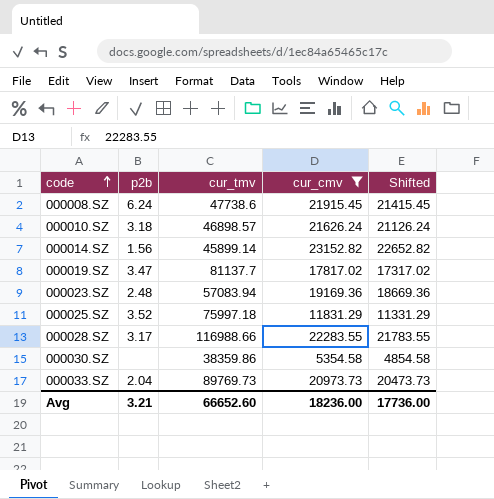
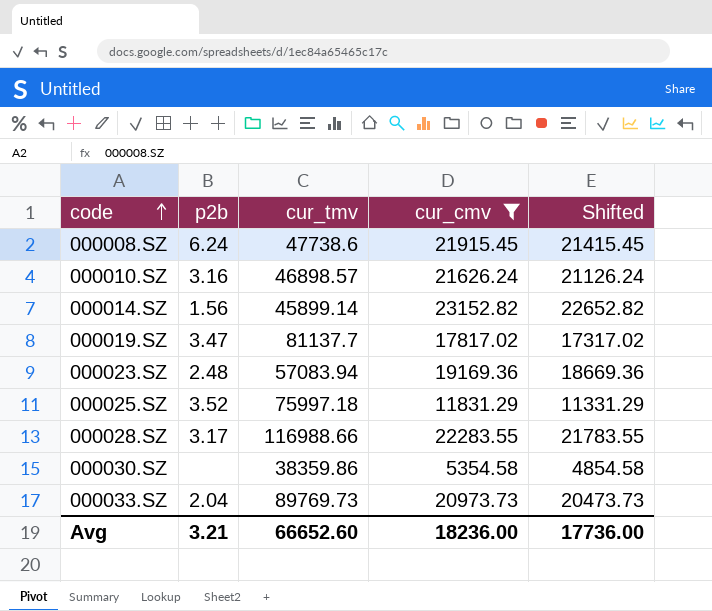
000010.SZ | p2b: 3.18 -> 3.16

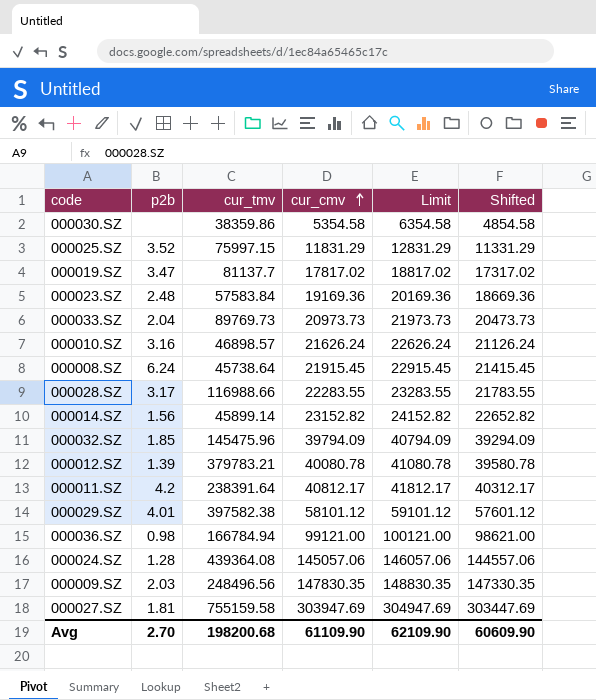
filter: cur_cmv <= 23152.82 -> none
row order: code ascending -> cur_cmv ascending
column Limit | formula: none -> [cur_cmv] + 1000
000025.SZ | cur_tmv: 75997.18 -> 75997.15
000023.SZ | cur_tmv: 57083.94 -> 57583.84
000008.SZ | cur_tmv: 47738.6 -> 45738.64
Avg | p2b: 3.21 -> 2.70
Avg | cur_tmv: 66652.60 -> 198200.68
Avg | cur_cmv: 18236.00 -> 61109.90
Avg | Shifted: 17736.00 -> 60609.90

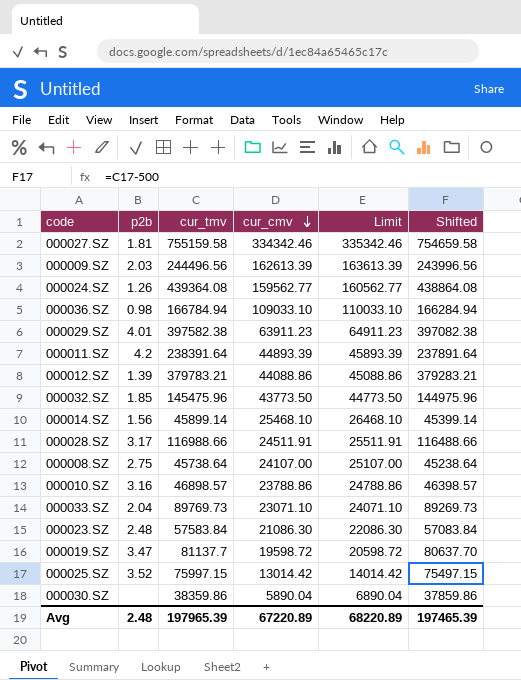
row order: cur_cmv ascending -> cur_cmv descending
column Shifted | formula: [cur_cmv] - 500 -> [cur_tmv] - 500
000027.SZ | cur_cmv: 303947.69 -> 334342.46
000027.SZ | Limit: 304947.69 -> 335342.46
000009.SZ | cur_tmv: 248496.56 -> 244496.56
000009.SZ | cur_cmv: 147830.35 -> 162613.39
000009.SZ | Limit: 148830.35 -> 163613.39
000024.SZ | p2b: 1.28 -> 1.26
000024.SZ | cur_cmv: 145057.06 -> 159562.77
000024.SZ | Limit: 146057.06 -> 160562.77
000036.SZ | cur_cmv: 99121.00 -> 109033.10
000036.SZ | Limit: 100121.00 -> 110033.10
000029.SZ | cur_cmv: 58101.12 -> 63911.23
000029.SZ | Limit: 59101.12 -> 64911.23
000011.SZ | cur_cmv: 40812.17 -> 44893.39
000011.SZ | Limit: 41812.17 -> 45893.39
000012.SZ | cur_cmv: 40080.78 -> 44088.86
000012.SZ | Limit: 41080.78 -> 45088.86
000032.SZ | cur_cmv: 39794.09 -> 43773.50
000032.SZ | Limit: 40794.09 -> 44773.50
000014.SZ | cur_cmv: 23152.82 -> 25468.10
000014.SZ | Limit: 24152.82 -> 26468.10
000028.SZ | cur_cmv: 22283.55 -> 24511.91
000028.SZ | Limit: 23283.55 -> 25511.91
000008.SZ | p2b: 6.24 -> 2.75
000008.SZ | cur_cmv: 21915.45 -> 24107.00
000008.SZ | Limit: 22915.45 -> 25107.00
000010.SZ | cur_cmv: 21626.24 -> 23788.86
000010.SZ | Limit: 22626.24 -> 24788.86
000033.SZ | cur_cmv: 20973.73 -> 23071.10
000033.SZ | Limit: 21973.73 -> 24071.10
000023.SZ | cur_cmv: 19169.36 -> 21086.30
000023.SZ | Limit: 20169.36 -> 22086.30
000019.SZ | cur_cmv: 17817.02 -> 19598.72
000019.SZ | Limit: 18817.02 -> 20598.72
000025.SZ | cur_cmv: 11831.29 -> 13014.42
000025.SZ | Limit: 12831.29 -> 14014.42
000030.SZ | cur_cmv: 5354.58 -> 5890.04
000030.SZ | Limit: 6354.58 -> 6890.04
Avg | p2b: 2.70 -> 2.48
Avg | cur_tmv: 198200.68 -> 197965.39
Avg | cur_cmv: 61109.90 -> 67220.89
Avg | Limit: 62109.90 -> 68220.89
Avg | Shifted: 60609.90 -> 197465.39

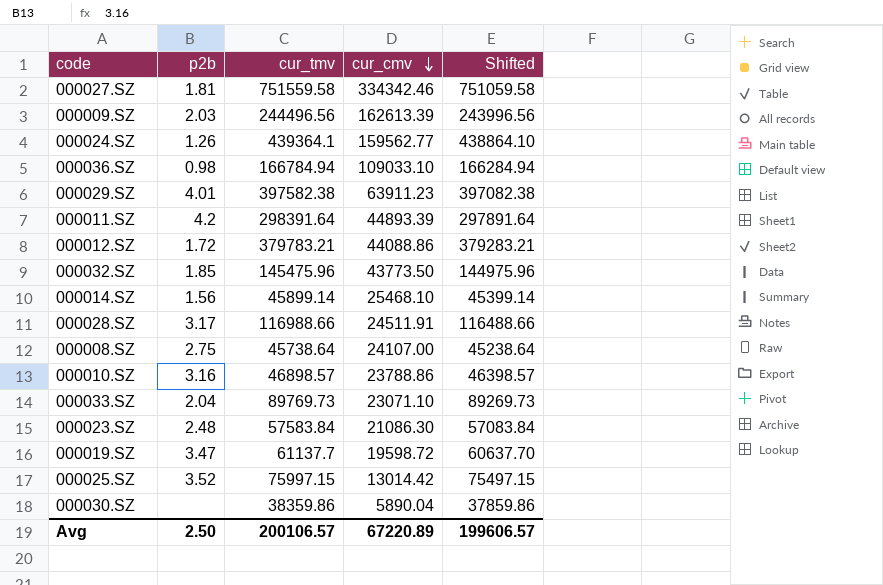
column Limit | formula: [cur_cmv] + 1000 -> none
000027.SZ | cur_tmv: 755159.58 -> 751559.58
000027.SZ | Shifted: 754659.58 -> 751059.58
000024.SZ | cur_tmv: 439364.08 -> 439364.1
000024.SZ | Shifted: 438864.08 -> 438864.10
000011.SZ | cur_tmv: 238391.64 -> 298391.64
000011.SZ | Shifted: 237891.64 -> 297891.64
000012.SZ | p2b: 1.39 -> 1.72
000019.SZ | cur_tmv: 81137.7 -> 61137.7
000019.SZ | Shifted: 80637.70 -> 60637.70
Avg | p2b: 2.48 -> 2.50
Avg | cur_tmv: 197965.39 -> 200106.57
Avg | Shifted: 197465.39 -> 199606.57

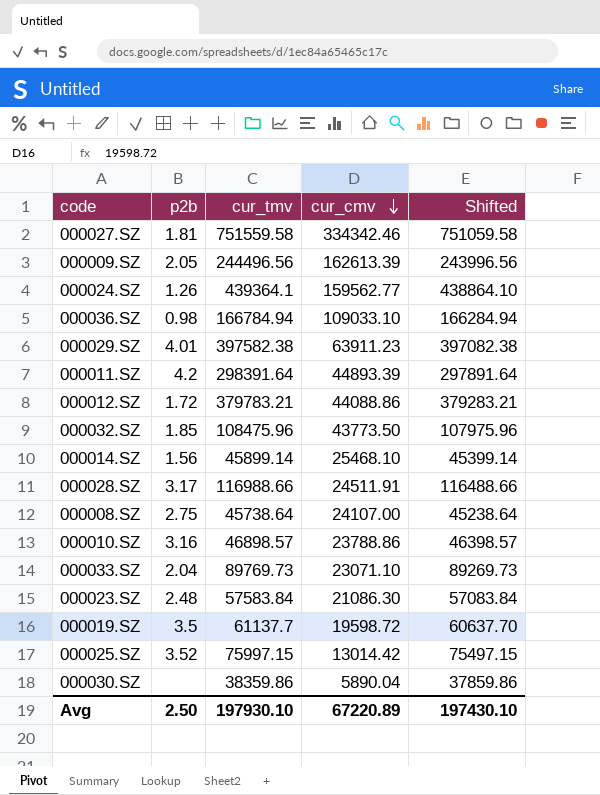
000009.SZ | p2b: 2.03 -> 2.05
000032.SZ | cur_tmv: 145475.96 -> 108475.96
000032.SZ | Shifted: 144975.96 -> 107975.96
000019.SZ | p2b: 3.47 -> 3.5
Avg | cur_tmv: 200106.57 -> 197930.10
Avg | Shifted: 199606.57 -> 197430.10

